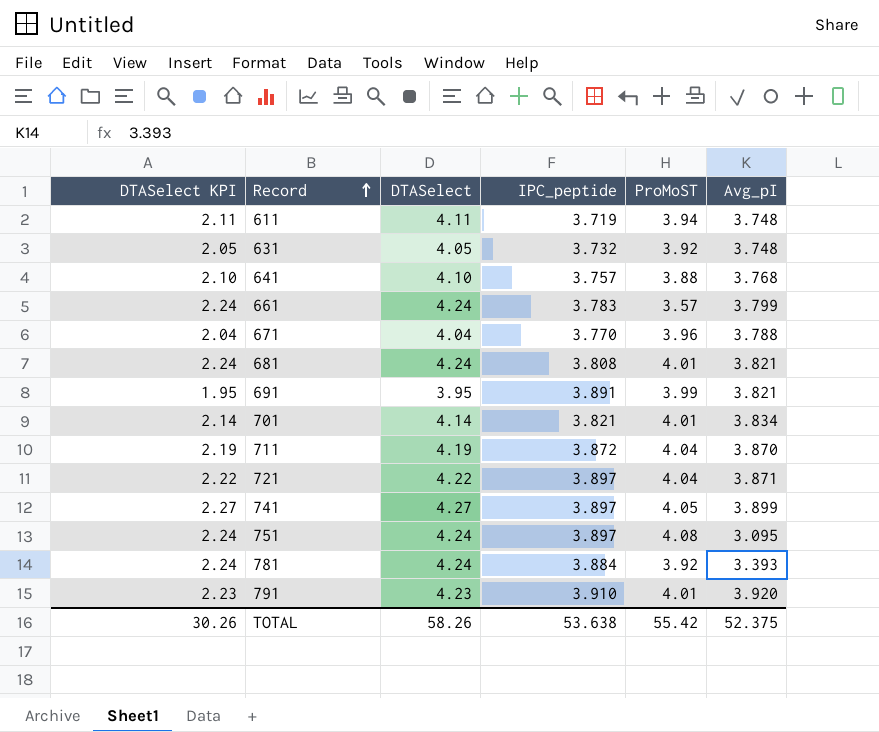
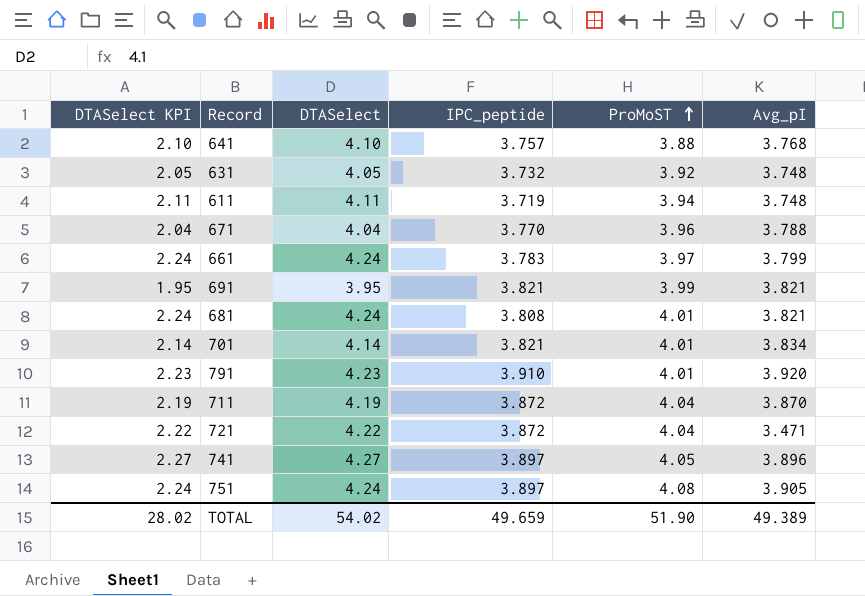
row order: Record ascending -> ProMoST ascending
row 781: 2.24 | 4.24 | 3.884 | 3.92 | 3.393 -> none
661 | ProMoST: 3.57 -> 3.97
691 | IPC_peptide: 3.891 -> 3.821
721 | IPC_peptide: 3.897 -> 3.872
721 | Avg_pI: 3.871 -> 3.471
741 | Avg_pI: 3.899 -> 3.896
751 | Avg_pI: 3.095 -> 3.905
TOTAL | DTASelect KPI: 30.26 -> 28.02
TOTAL | DTASelect: 58.26 -> 54.02
TOTAL | IPC_peptide: 53.638 -> 49.659
TOTAL | ProMoST: 55.42 -> 51.90
TOTAL | Avg_pI: 52.375 -> 49.389

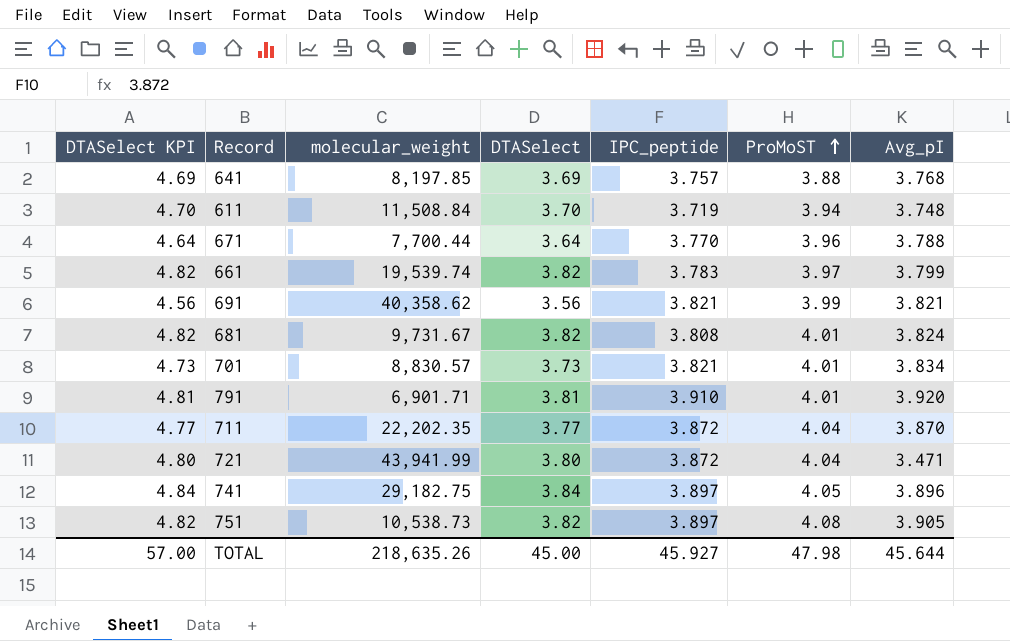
column DTASelect KPI | formula: [DTASelect] - 2 -> [DTASelect] + 1
column molecular_weight | position: none -> 3
row 631: 2.05 | 4.05 | 3.732 | 3.92 | 3.748 -> none
641 | DTASelect: 4.10 -> 3.69
611 | DTASelect: 4.11 -> 3.70
671 | DTASelect: 4.04 -> 3.64
661 | DTASelect: 4.24 -> 3.82
691 | DTASelect: 3.95 -> 3.56
681 | DTASelect: 4.24 -> 3.82
681 | Avg_pI: 3.821 -> 3.824
701 | DTASelect: 4.14 -> 3.73
791 | DTASelect: 4.23 -> 3.81
711 | DTASelect: 4.19 -> 3.77
721 | DTASelect: 4.22 -> 3.80
741 | DTASelect: 4.27 -> 3.84
751 | DTASelect: 4.24 -> 3.82
TOTAL | DTASelect KPI: 28.02 -> 57.00
TOTAL | DTASelect: 54.02 -> 45.00
TOTAL | IPC_peptide: 49.659 -> 45.927
TOTAL | ProMoST: 51.90 -> 47.98
TOTAL | Avg_pI: 49.389 -> 45.644

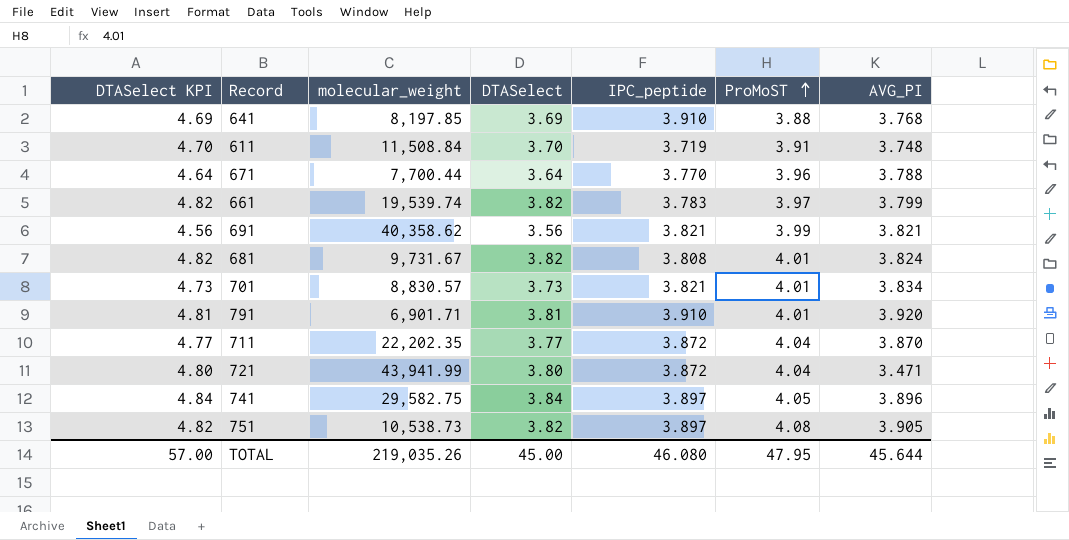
column name: Avg_pI -> AVG_PI
641 | IPC_peptide: 3.757 -> 3.910
611 | ProMoST: 3.94 -> 3.91
741 | molecular_weight: 29,182.75 -> 29,582.75
TOTAL | molecular_weight: 218,635.26 -> 219,035.26
TOTAL | IPC_peptide: 45.927 -> 46.080
TOTAL | ProMoST: 47.98 -> 47.95

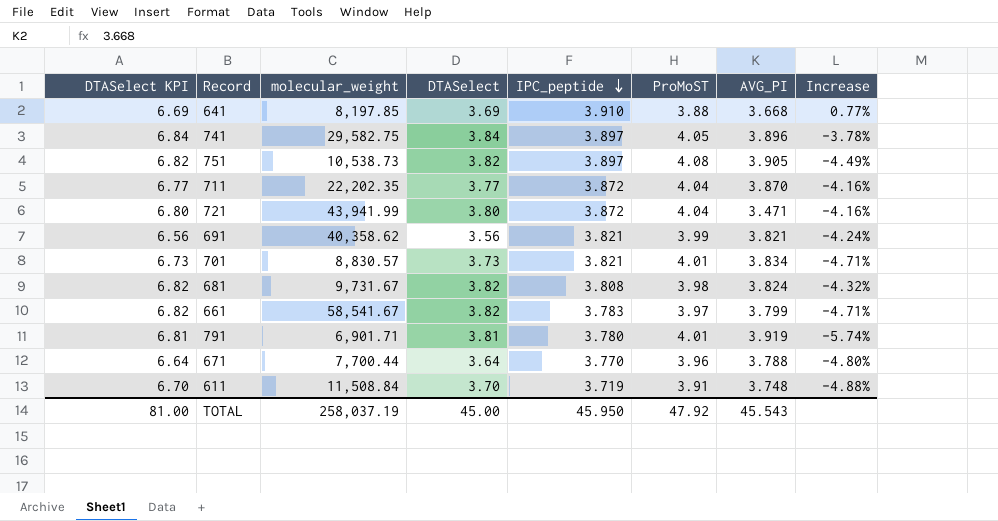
row order: ProMoST ascending -> IPC_peptide descending
column DTASelect KPI | formula: [DTASelect] + 1 -> [DTASelect] + 3
column Increase | formula: none -> ([IPC_peptide] - [ProMoST]) / [ProMoST]
641 | AVG_PI: 3.768 -> 3.668
681 | ProMoST: 4.01 -> 3.98
661 | molecular_weight: 19,539.74 -> 58,541.67
791 | IPC_peptide: 3.910 -> 3.780
791 | AVG_PI: 3.920 -> 3.919
TOTAL | DTASelect KPI: 57.00 -> 81.00
TOTAL | molecular_weight: 219,035.26 -> 258,037.19
TOTAL | IPC_peptide: 46.080 -> 45.950
TOTAL | ProMoST: 47.95 -> 47.92
TOTAL | AVG_PI: 45.644 -> 45.543

